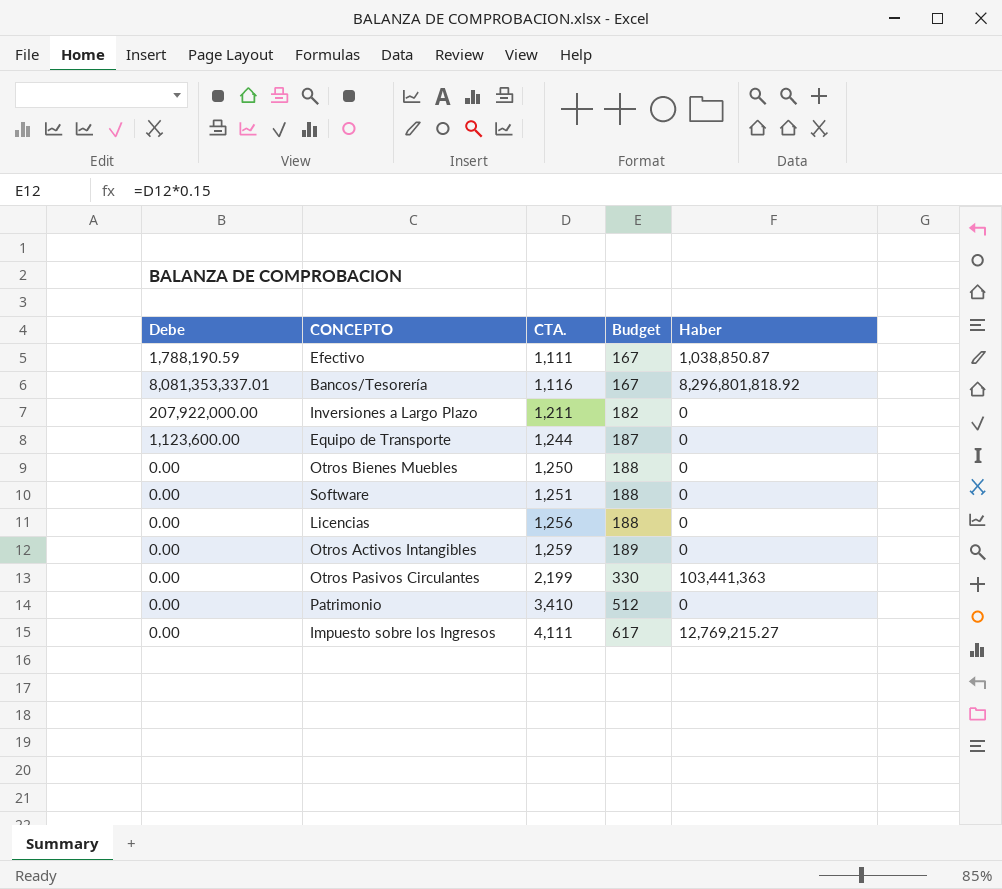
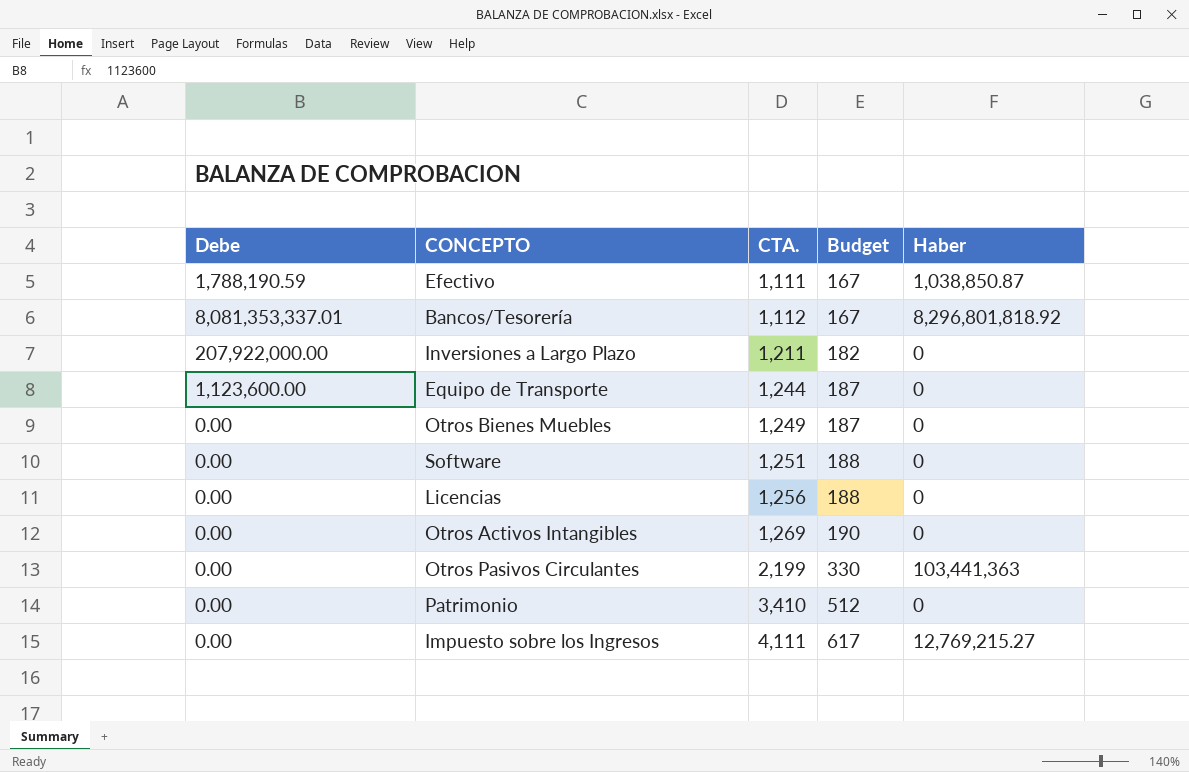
Bancos/Tesorería | CTA.: 1,116 -> 1,112
Otros Bienes Muebles | CTA.: 1,250 -> 1,249
Otros Bienes Muebles | Budget: 188 -> 187
Otros Activos Intangibles | CTA.: 1,259 -> 1,269
Otros Activos Intangibles | Budget: 189 -> 190

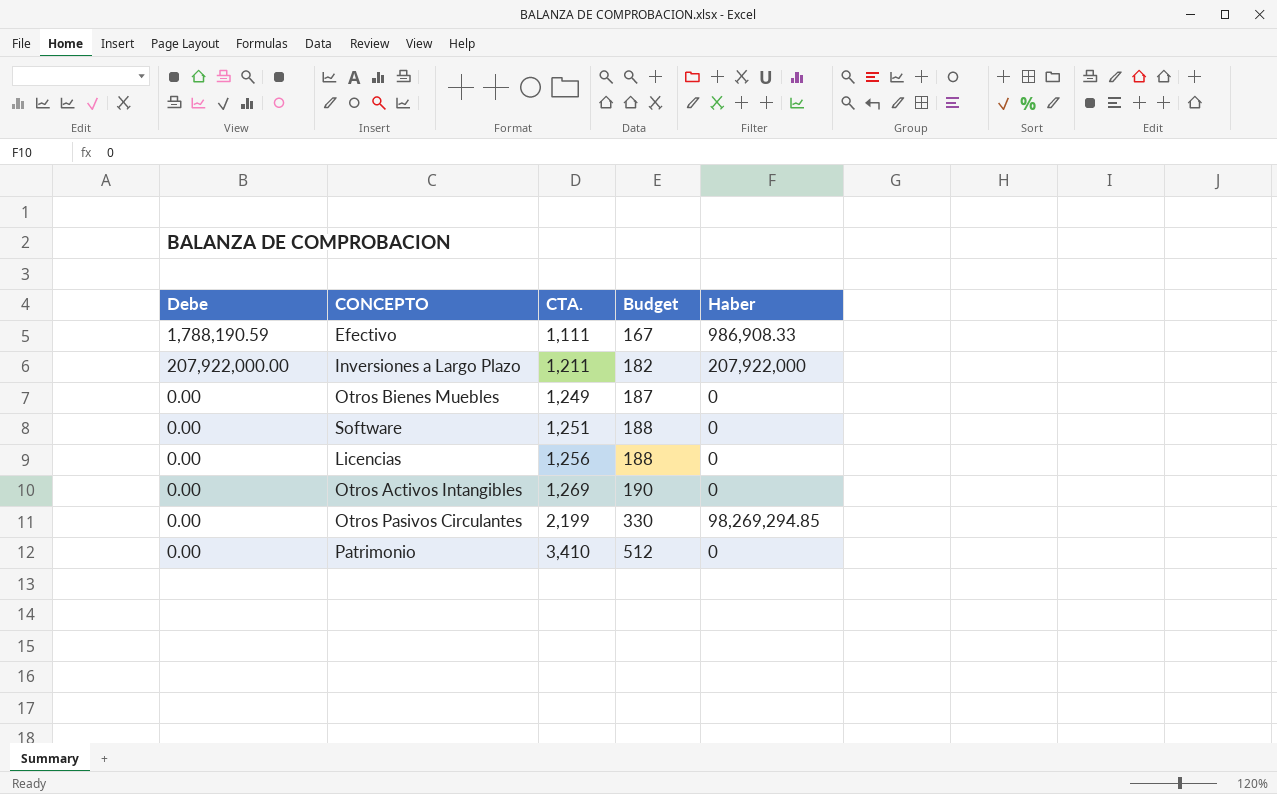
row Bancos/Tesorería: 8,081,353,337.01 | 1,112 | 167 | 8,296,801,818.92 -> none
row Equipo de Transporte: 1,123,600.00 | 1,244 | 187 | 0 -> none
row Impuesto sobre los Ingresos: 0.00 | 4,111 | 617 | 12,769,215.27 -> none
Efectivo | Haber: 1,038,850.87 -> 986,908.33
Inversiones a Largo Plazo | Haber: 0 -> 207,922,000
Otros Pasivos Circulantes | Haber: 103,441,363 -> 98,269,294.85

